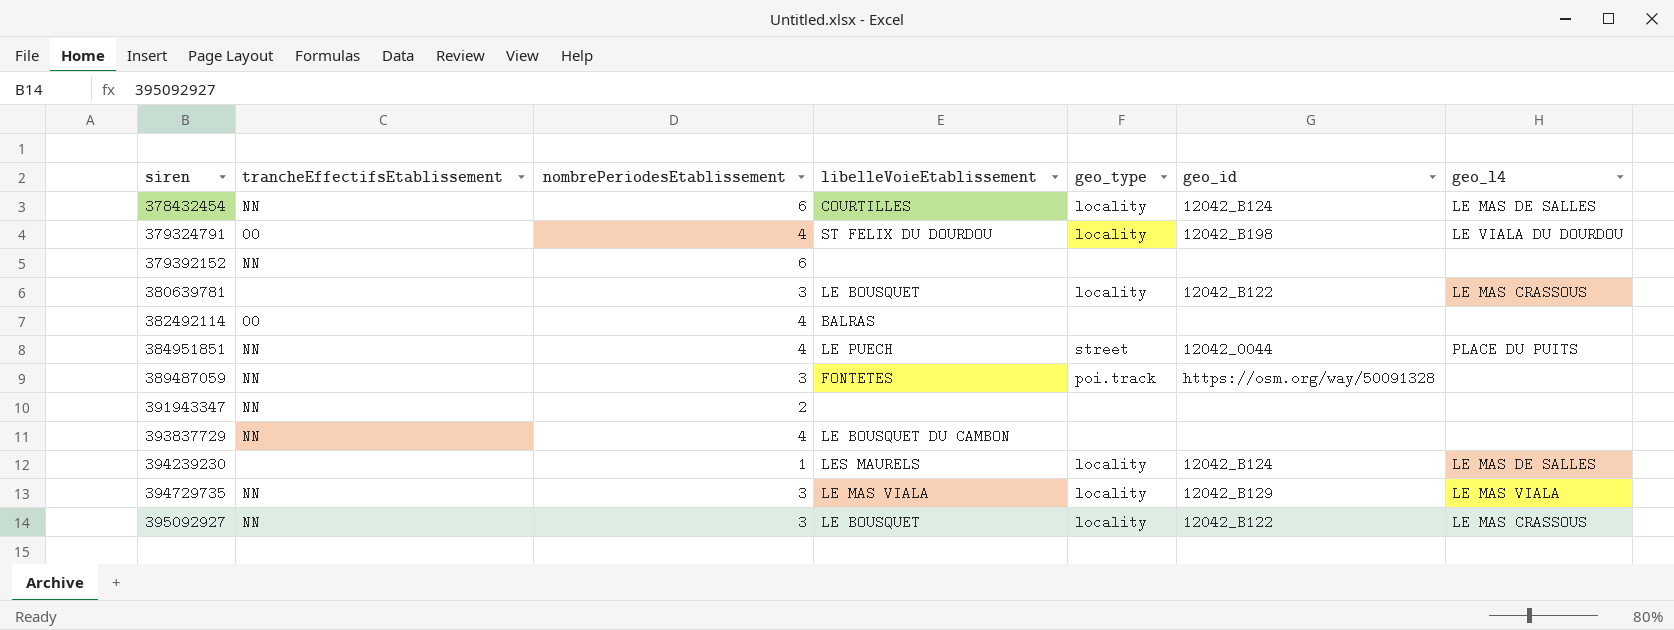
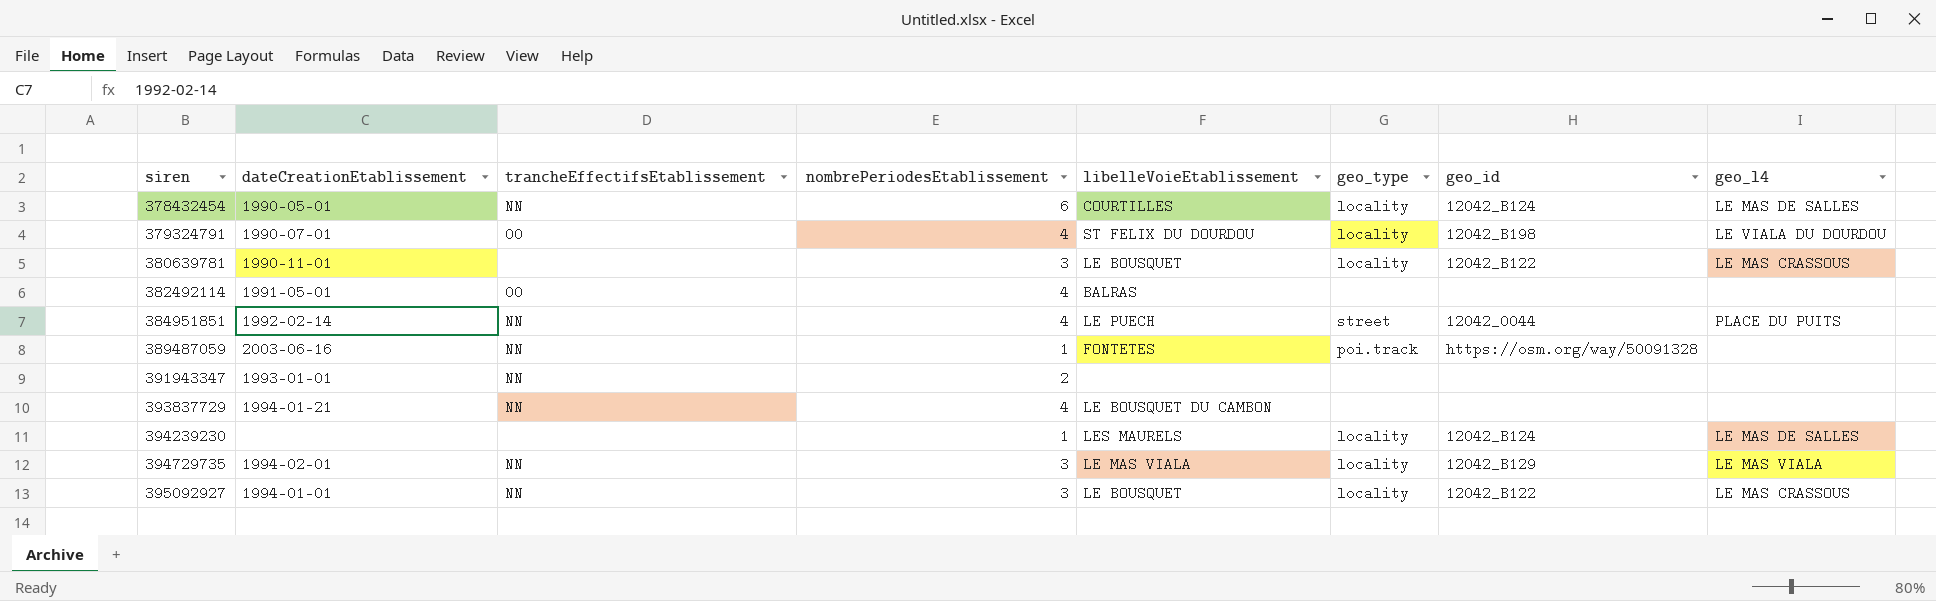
column dateCreationEtablissement | position: none -> 2
row 379392152: NN | 6 | none | none | none | none -> none
389487059 | nombrePeriodesEtablissement: 3 -> 1

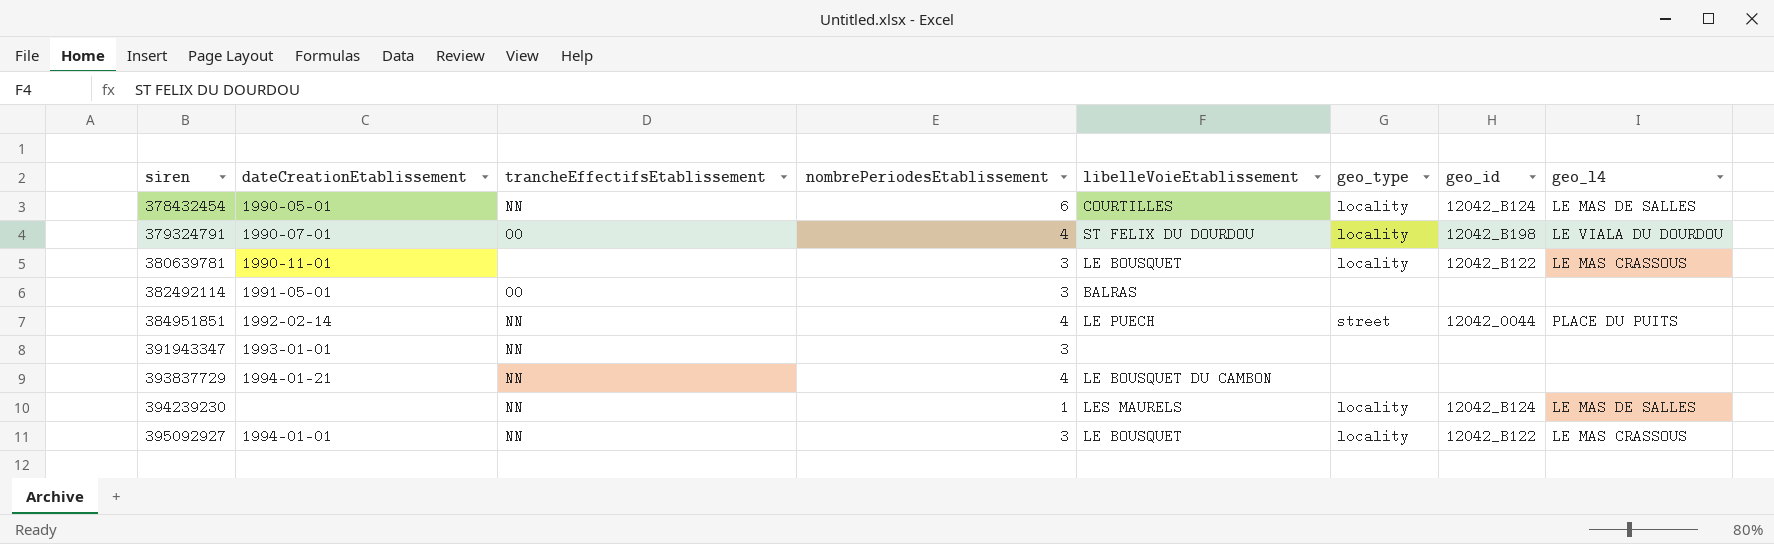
row 389487059: 2003-06-16 | NN | 1 | FONTETES | poi.track | https://osm.org/way/50091328 | none -> none
row 394729735: 1994-02-01 | NN | 3 | LE MAS VIALA | locality | 12042_B129 | LE MAS VIALA -> none
382492114 | nombrePeriodesEtablissement: 4 -> 3
391943347 | nombrePeriodesEtablissement: 2 -> 3
394239230 | trancheEffectifsEtablissement: none -> NN

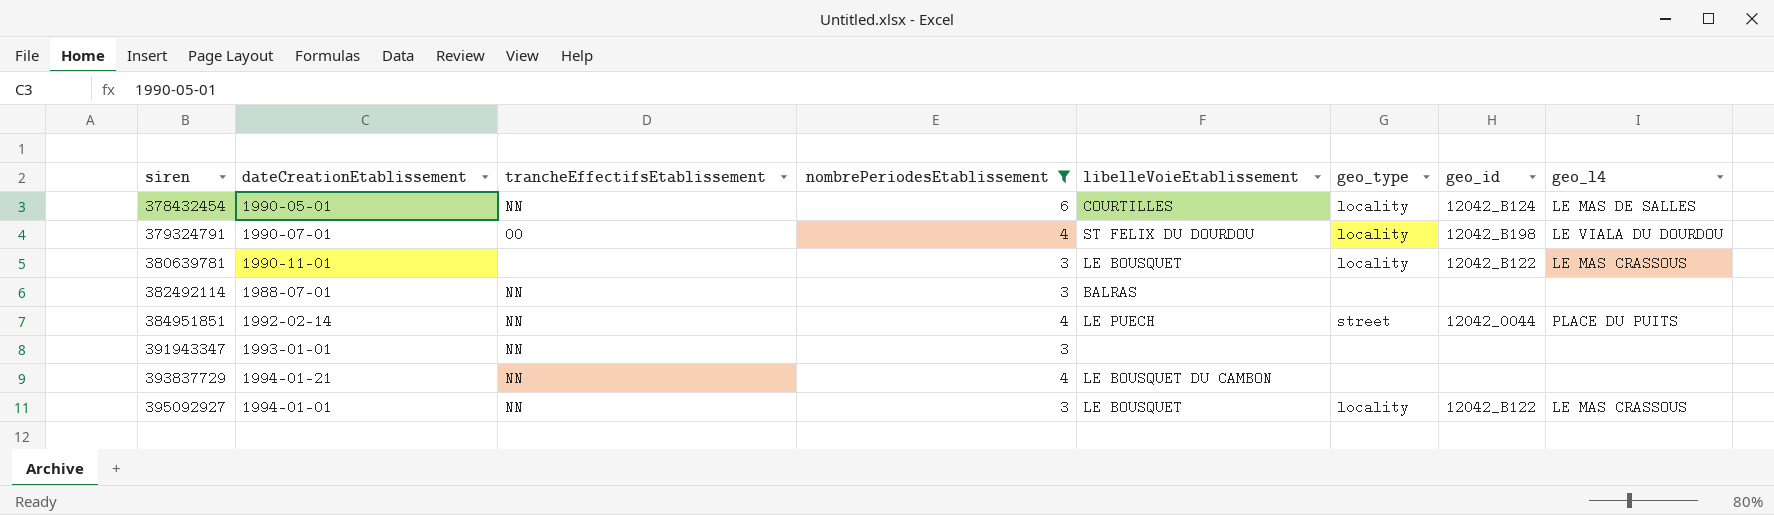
filter: none -> nombrePeriodesEtablissement != 1
382492114 | dateCreationEtablissement: 1991-05-01 -> 1988-07-01
382492114 | trancheEffectifsEtablissement: 00 -> NN

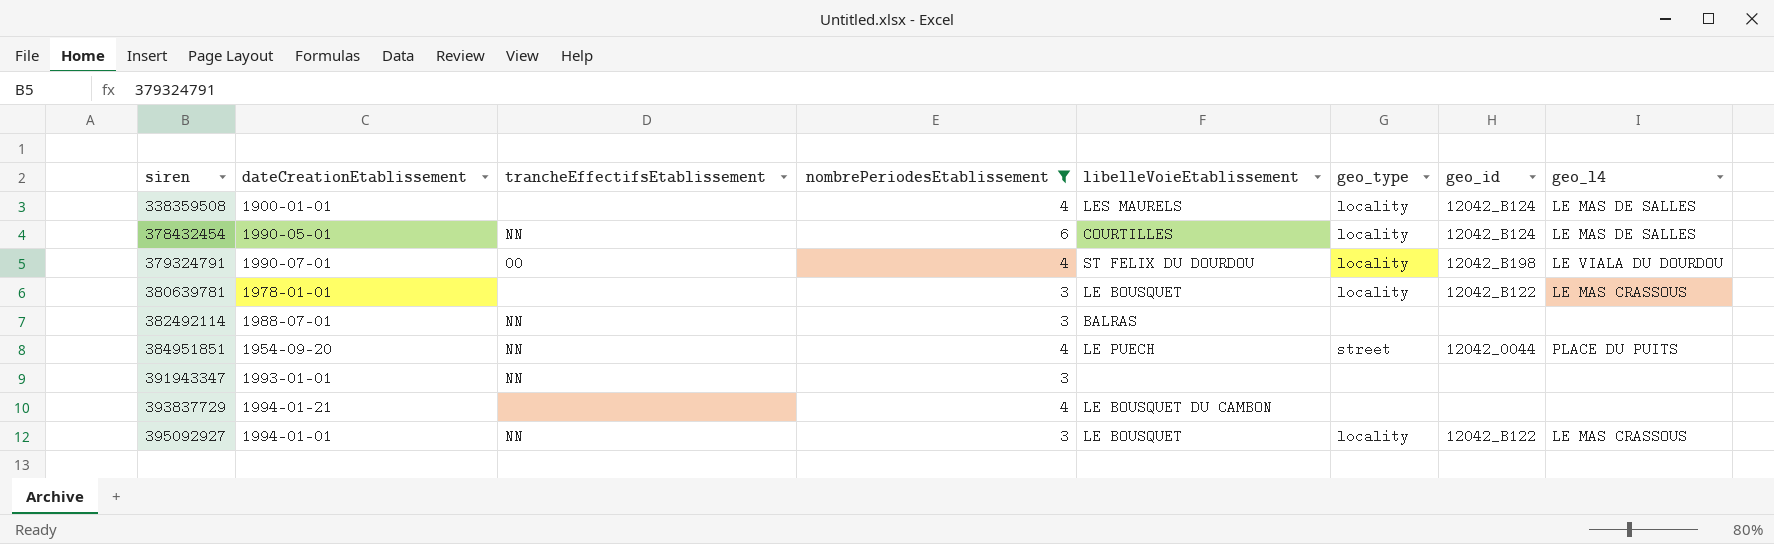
row 338359508: none -> 1900-01-01 | none | 4 | LES MAURELS | locality | 12042_B124 | LE MAS DE SALLES
380639781 | dateCreationEtablissement: 1990-11-01 -> 1978-01-01
384951851 | dateCreationEtablissement: 1992-02-14 -> 1954-09-20
393837729 | trancheEffectifsEtablissement: NN -> none

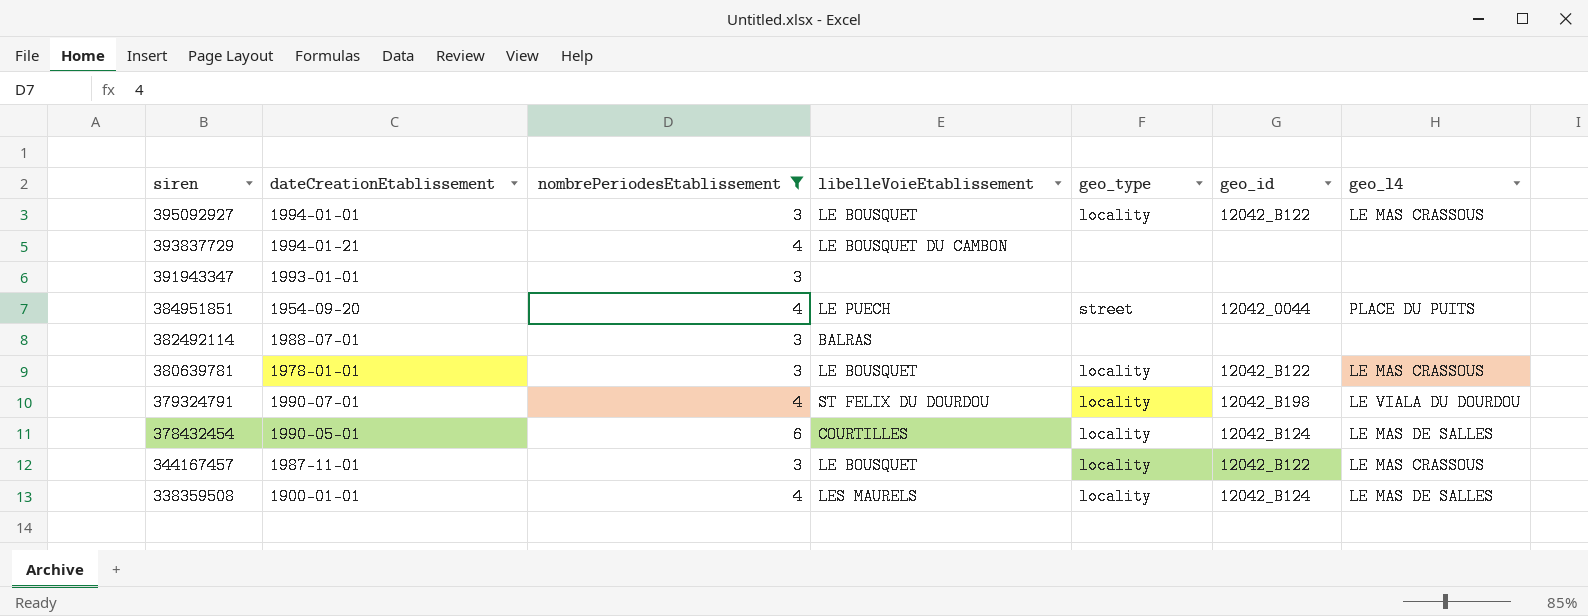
row order: siren ascending -> siren descending
column trancheEffectifsEtablissement | position: 3 -> none
row 344167457: none -> 1987-11-01 | 3 | LE BOUSQUET | locality | 12042_B122 | LE MAS CRASSOUS

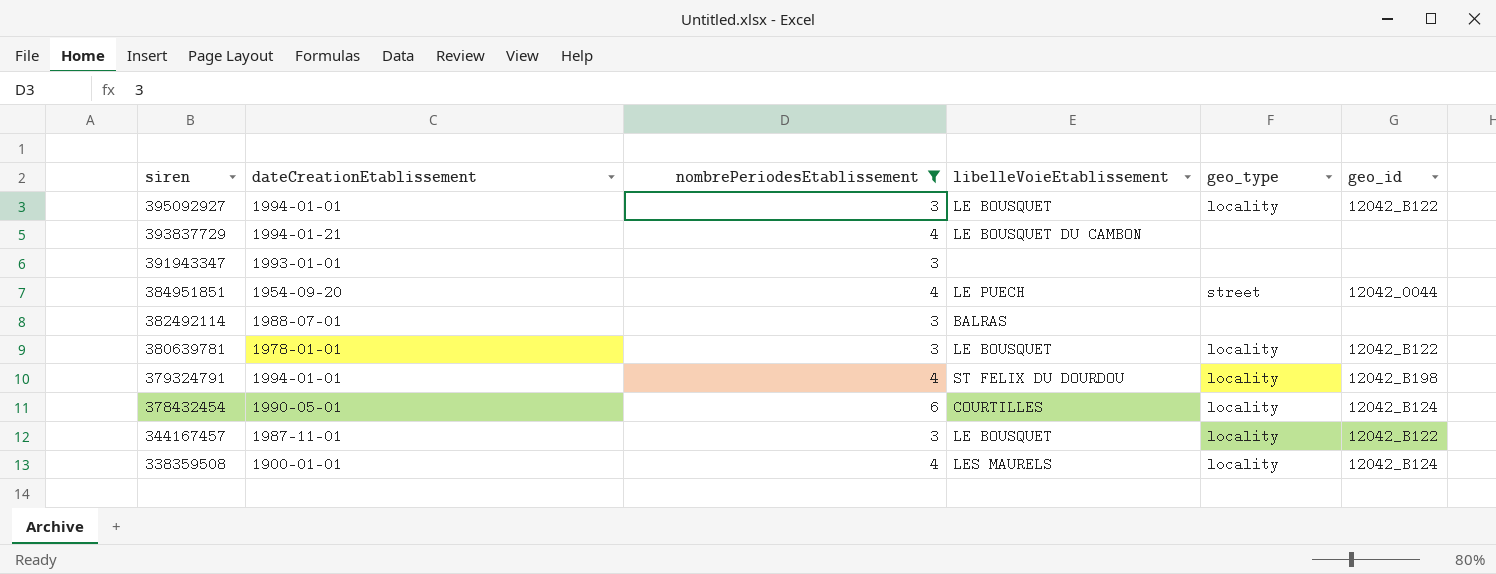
column geo_l4 | position: 7 -> none
379324791 | dateCreationEtablissement: 1990-07-01 -> 1994-01-01

